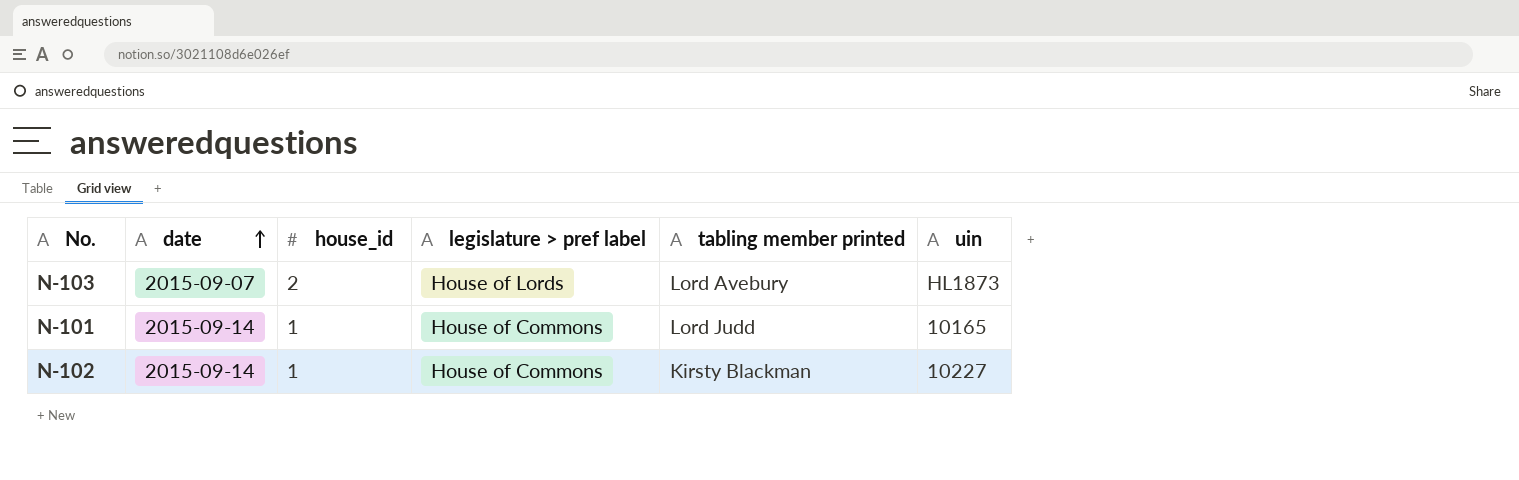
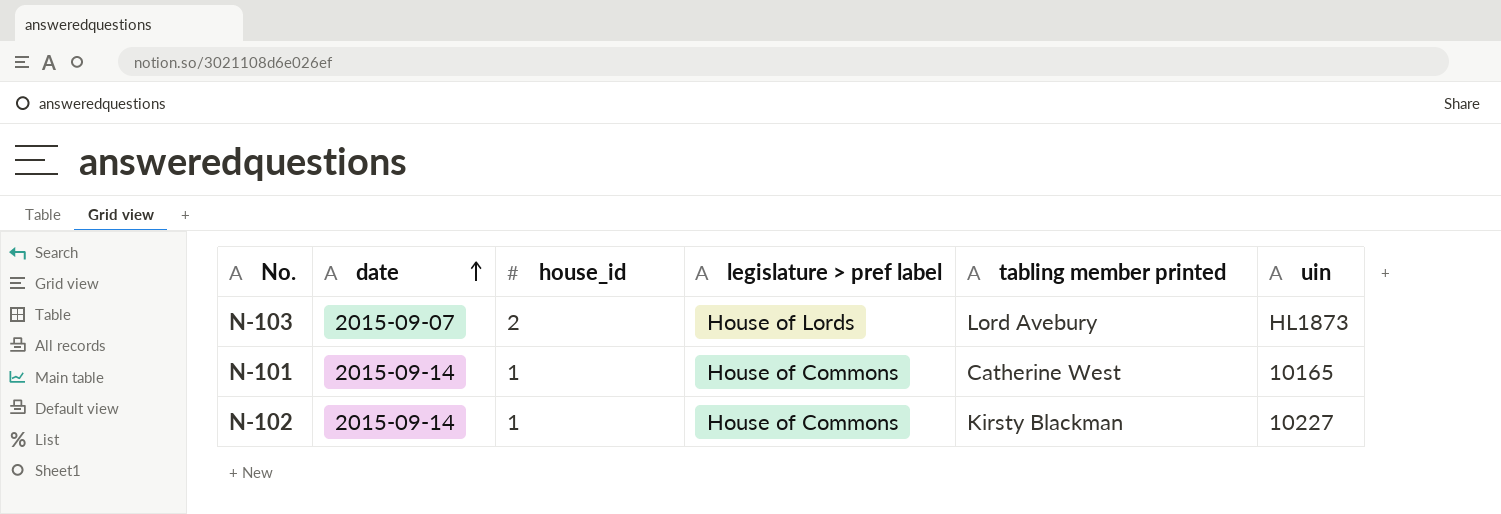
N-101 | tabling member printed: Lord Judd -> Catherine West

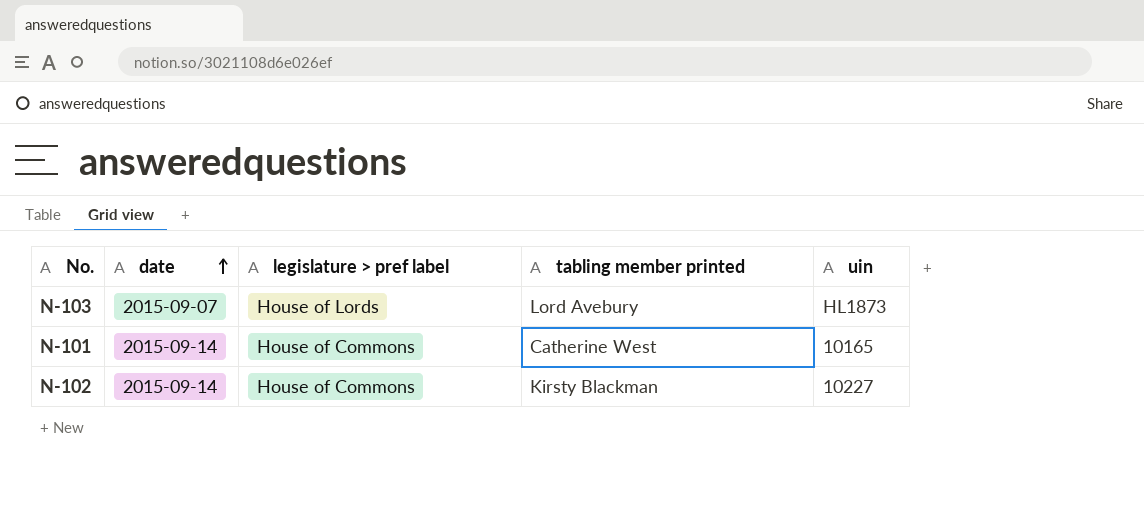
column house_id | position: 3 -> none

